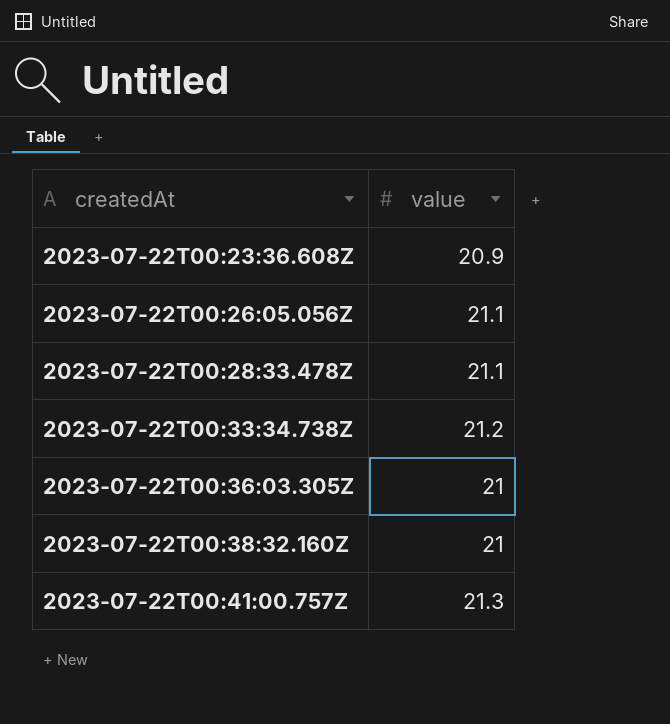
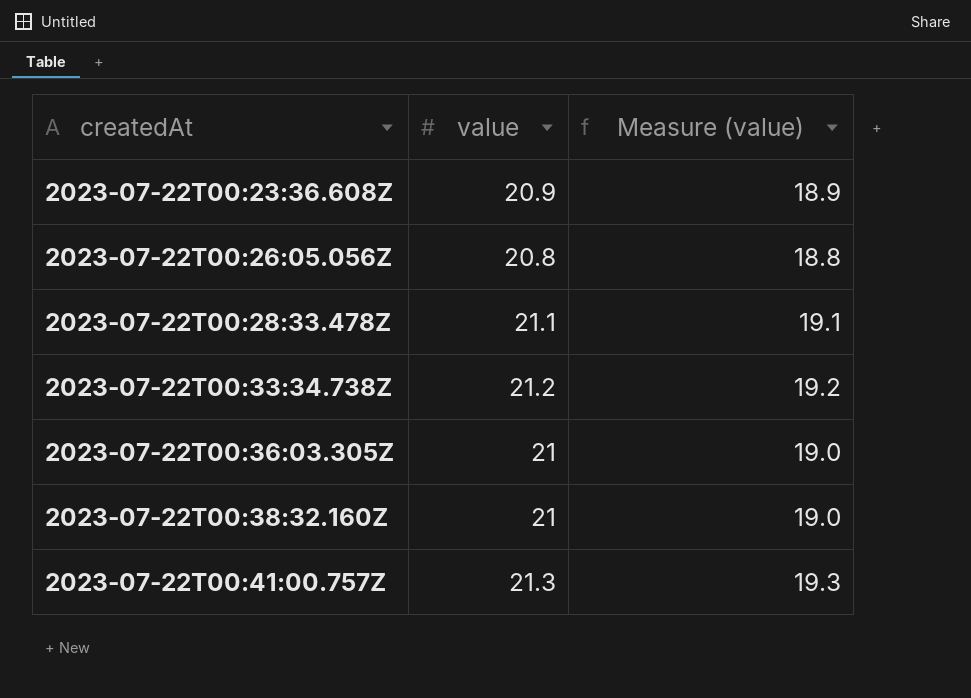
column Measure (value) | formula: none -> [value] - 2
2023-07-22T00:26:05.056Z | value: 21.1 -> 20.8

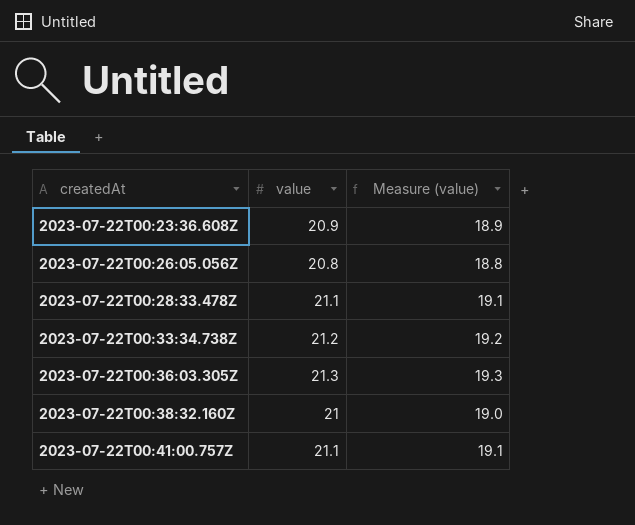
2023-07-22T00:36:03.305Z | value: 21 -> 21.3
2023-07-22T00:36:03.305Z | Measure (value): 19.0 -> 19.3
2023-07-22T00:41:00.757Z | value: 21.3 -> 21.1
2023-07-22T00:41:00.757Z | Measure (value): 19.3 -> 19.1

